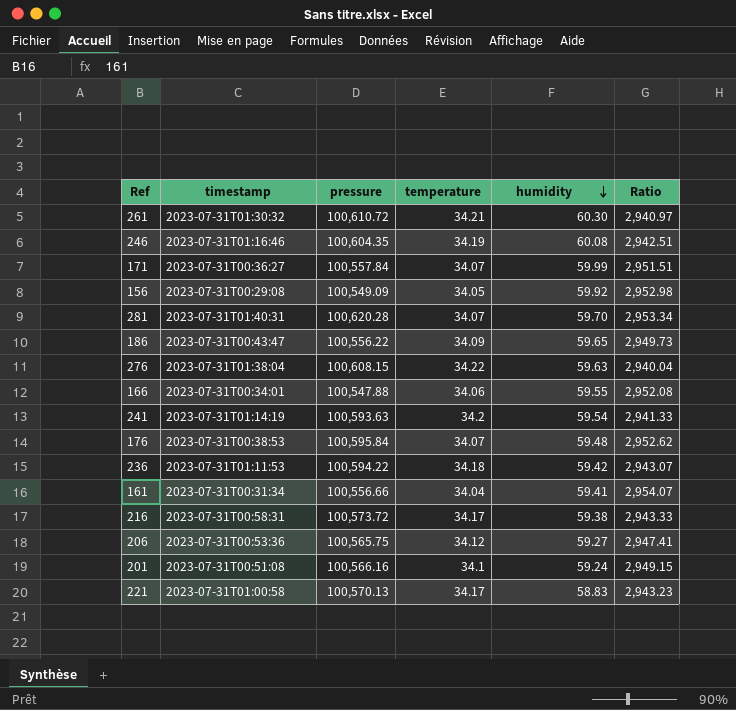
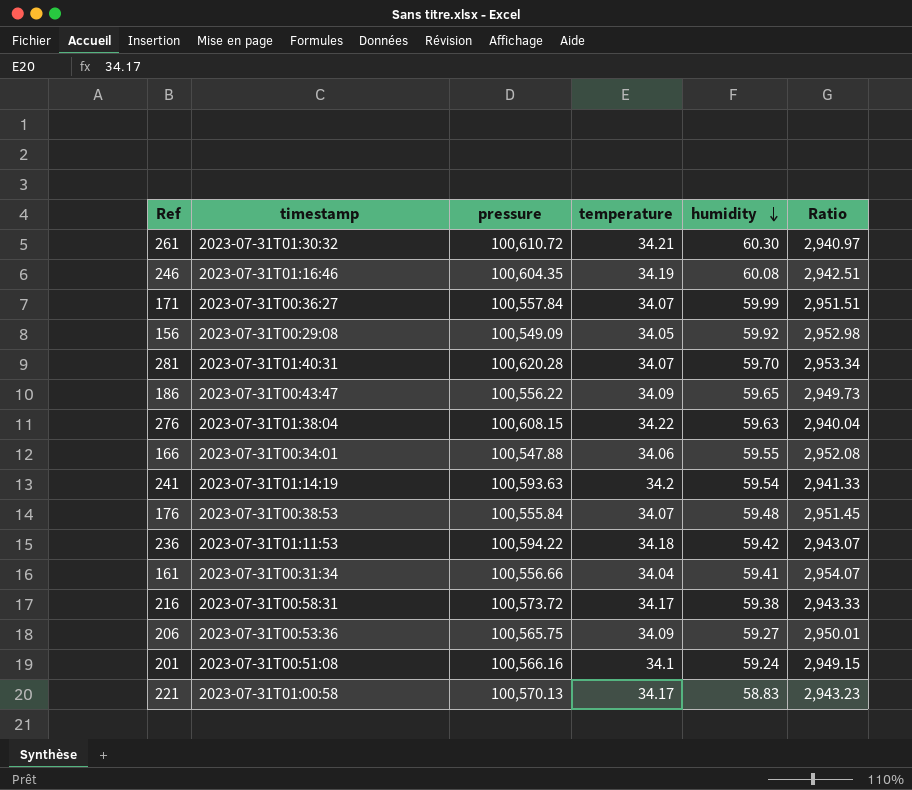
176 | pressure: 100,595.84 -> 100,555.84
176 | Ratio: 2,952.62 -> 2,951.45
206 | temperature: 34.12 -> 34.09
206 | Ratio: 2,947.41 -> 2,950.01

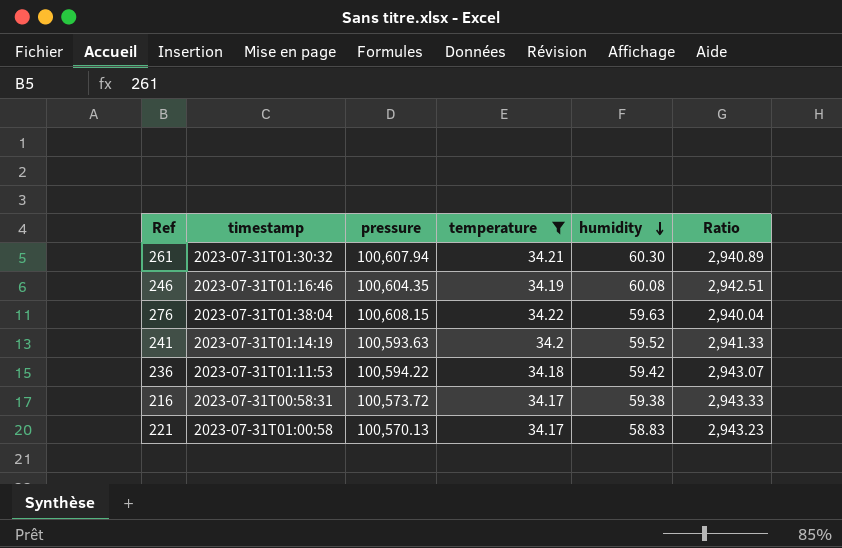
filter: none -> temperature >= 34.17
261 | pressure: 100,610.72 -> 100,607.94
261 | Ratio: 2,940.97 -> 2,940.89
241 | humidity: 59.54 -> 59.52

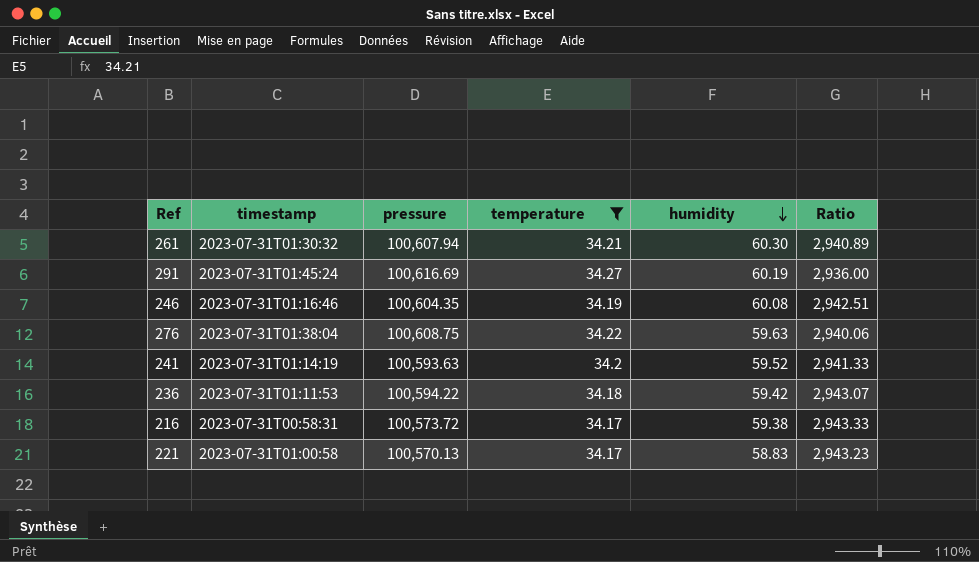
row 291: none -> 2023-07-31T01:45:24 | 100,616.69 | 34.27 | 60.19 | 2,936.00
276 | pressure: 100,608.15 -> 100,608.75
276 | Ratio: 2,940.04 -> 2,940.06

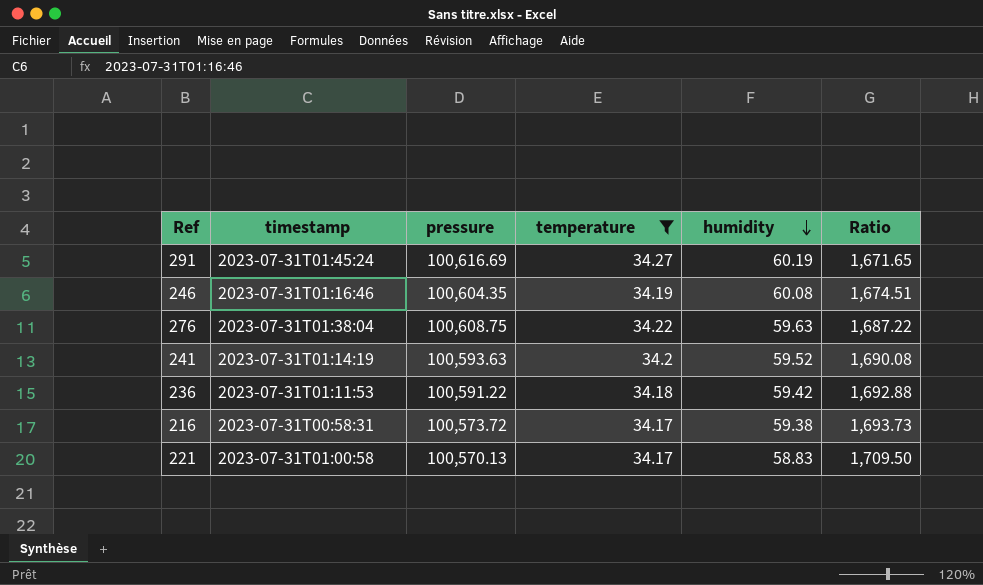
column Ratio | formula: [pressure] / [temperature] -> [pressure] / [humidity]
row 261: 2023-07-31T01:30:32 | 100,607.94 | 34.21 | 60.30 | 2,940.89 -> none
236 | pressure: 100,594.22 -> 100,591.22

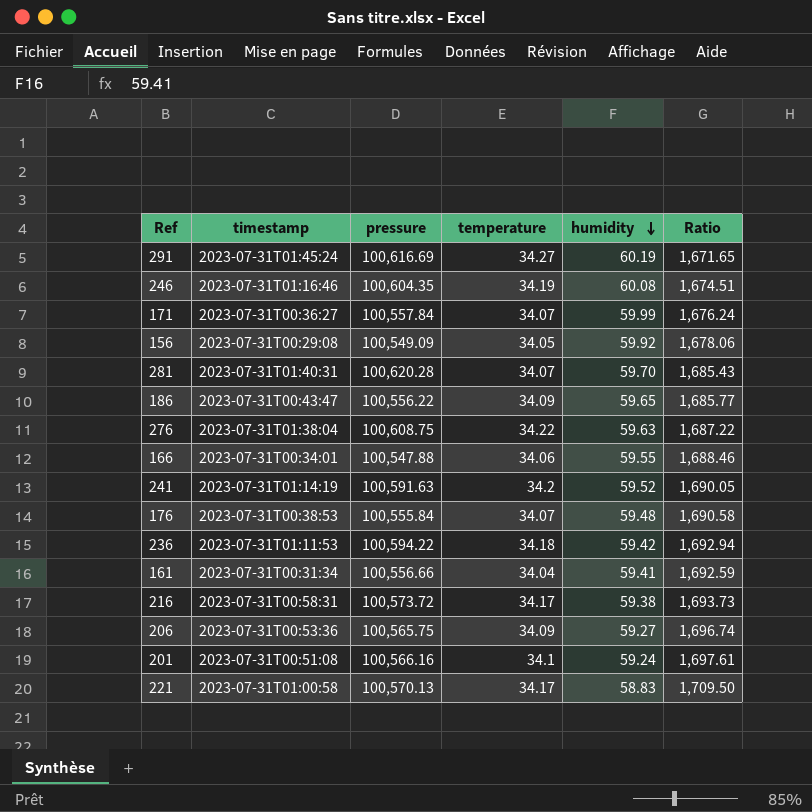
filter: temperature >= 34.17 -> none
241 | pressure: 100,593.63 -> 100,591.63
241 | Ratio: 1,690.08 -> 1,690.05
236 | pressure: 100,591.22 -> 100,594.22
236 | Ratio: 1,692.88 -> 1,692.94

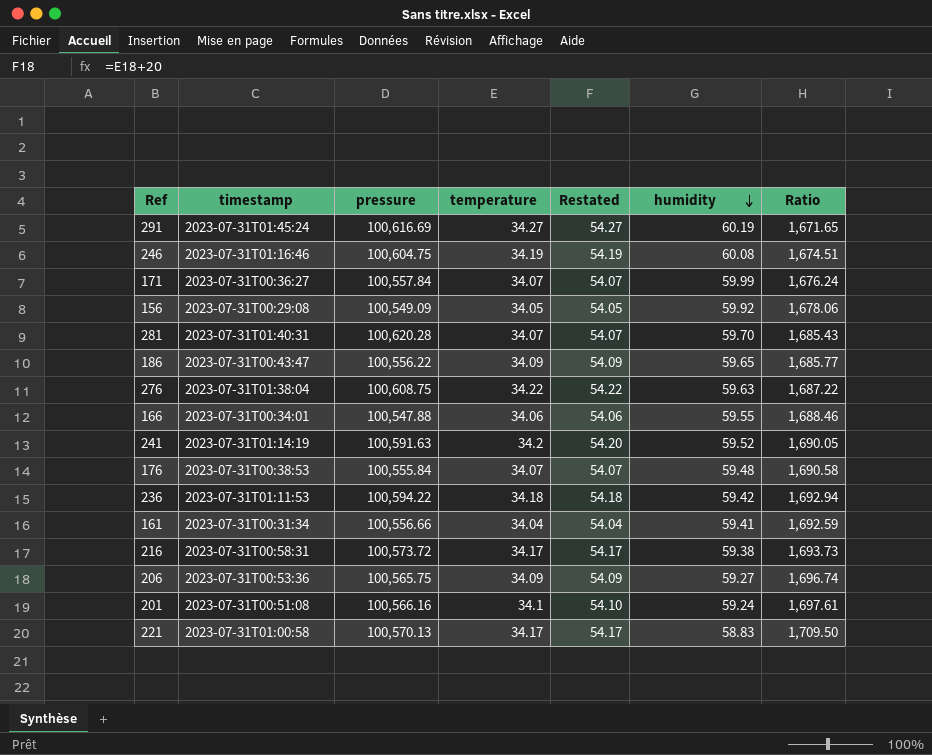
column Restated | formula: none -> [temperature] + 20
246 | pressure: 100,604.35 -> 100,604.75

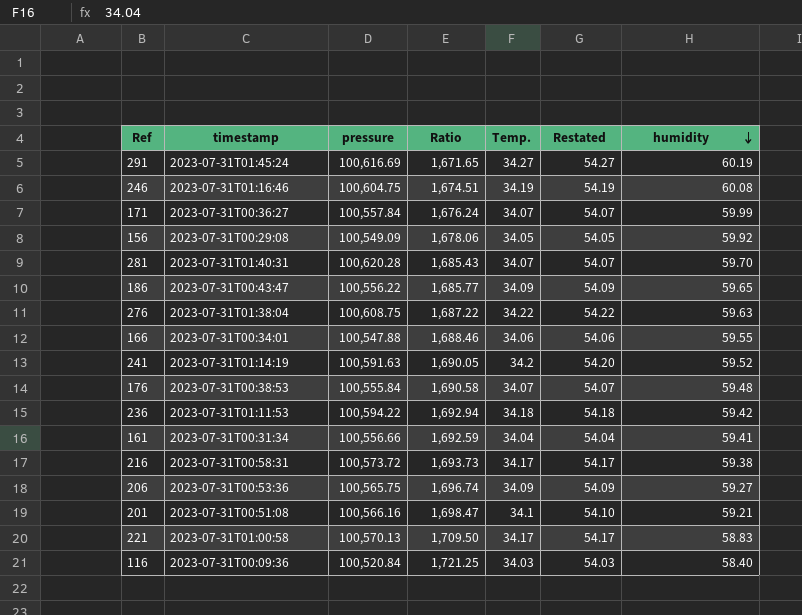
column Ratio | position: 7 -> 4
column name: temperature -> Temp.
201 | Ratio: 1,697.61 -> 1,698.47
201 | humidity: 59.24 -> 59.21
row 116: none -> 2023-07-31T00:09:36 | 100,520.84 | 1,721.25 | 34.03 | 54.03 | 58.40

